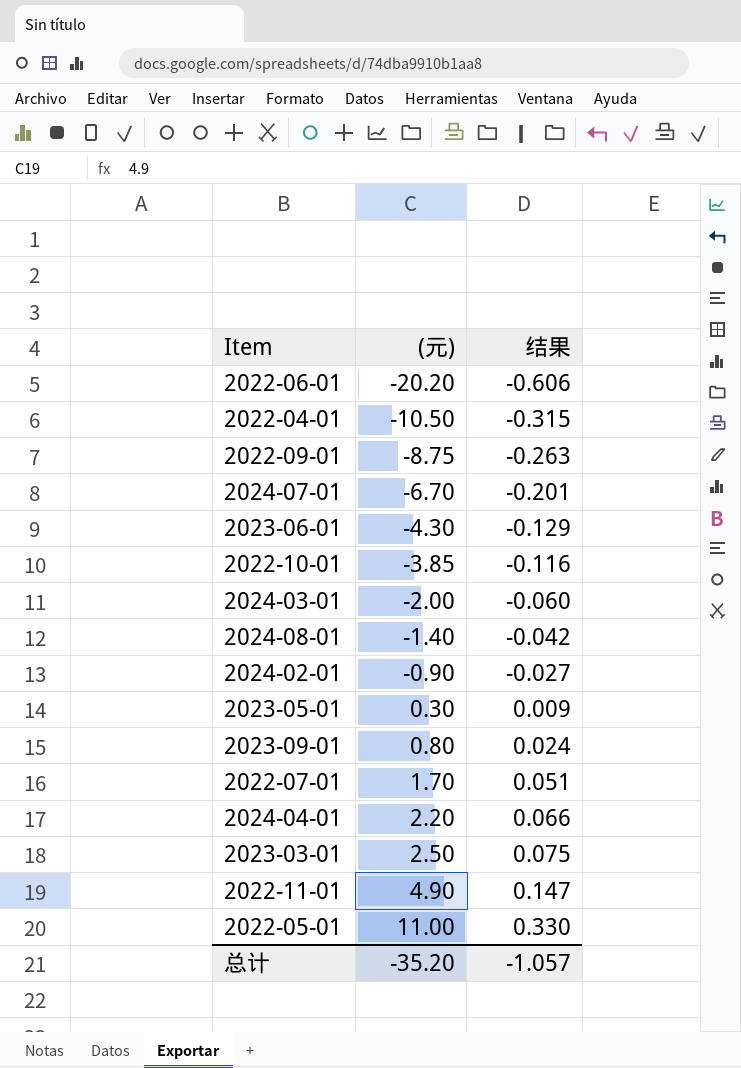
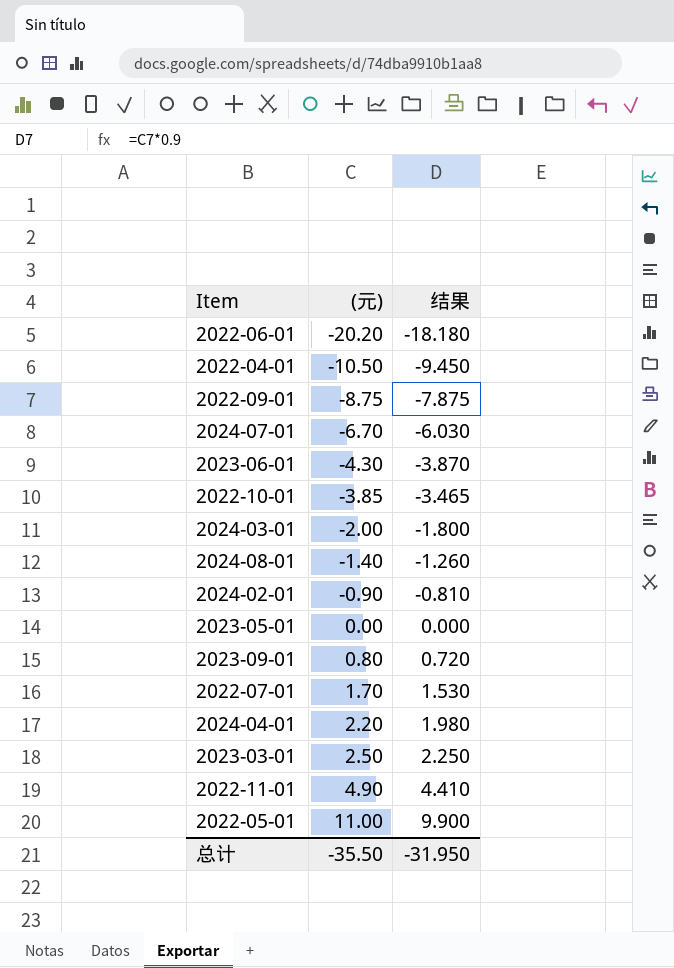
column 结果 | formula: [(元)] * 0.03 -> [(元)] * 0.9
2023-05-01 | (元): 0.30 -> 0.00
总计 | (元): -35.20 -> -35.50
总计 | 结果: -1.057 -> -31.950

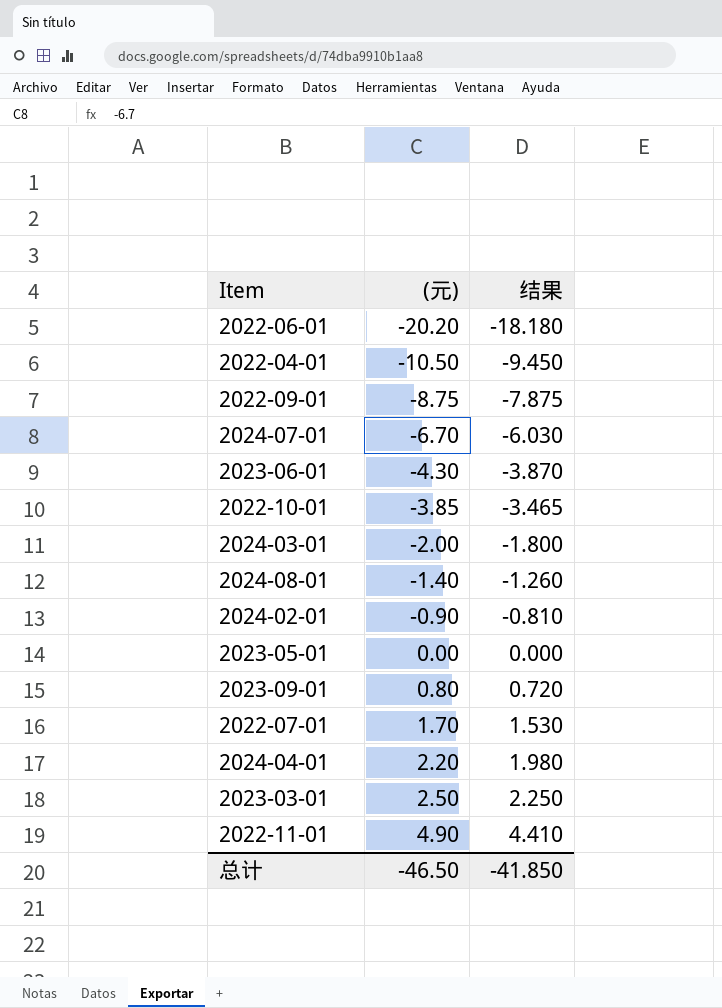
row 2022-05-01: 11.00 | 9.900 -> none
总计 | (元): -35.50 -> -46.50
总计 | 结果: -31.950 -> -41.850

